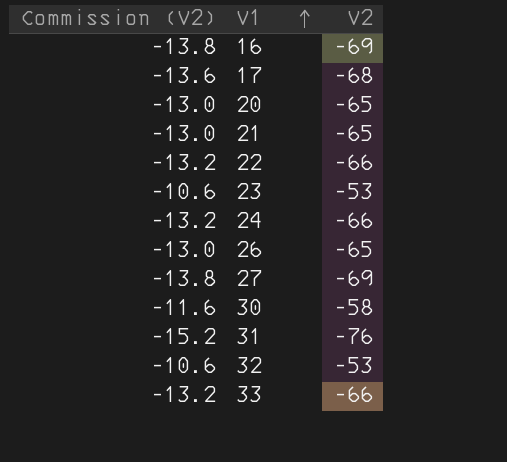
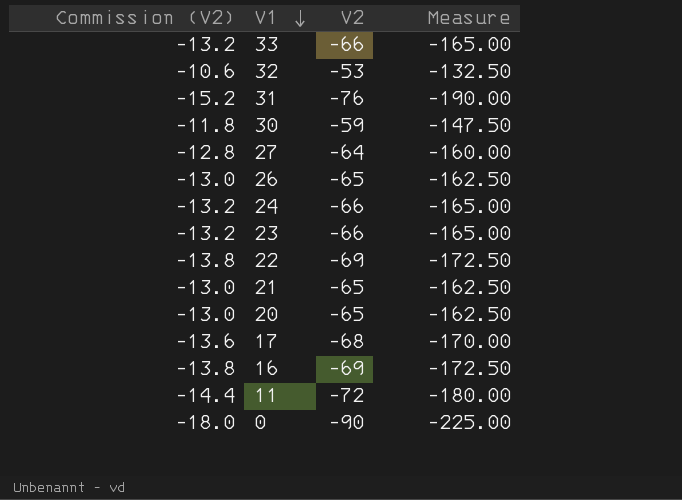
row order: V1 ascending -> V1 descending
column Measure | formula: none -> [V2] * 2.5
30 | Commission (V2): -11.6 -> -11.8
30 | V2: -58 -> -59
27 | Commission (V2): -13.8 -> -12.8
27 | V2: -69 -> -64
23 | Commission (V2): -10.6 -> -13.2
23 | V2: -53 -> -66
22 | Commission (V2): -13.2 -> -13.8
22 | V2: -66 -> -69
row 11: none -> -14.4 | -72 | -180.00
row 0: none -> -18.0 | -90 | -225.00

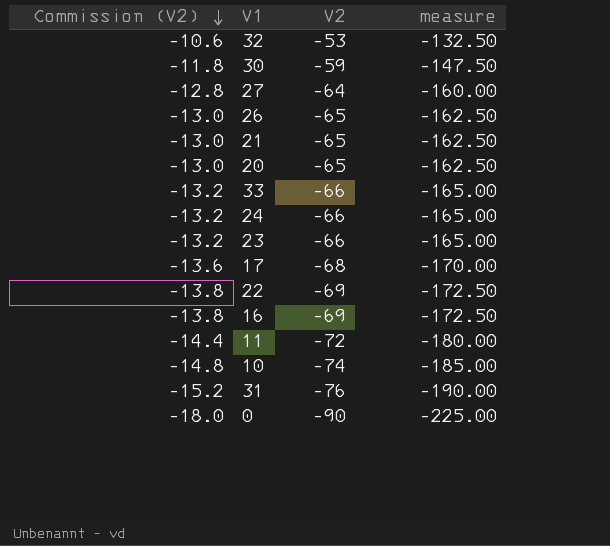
row order: V1 descending -> Commission (V2) descending
column name: Measure -> measure
row 10: none -> -14.8 | -74 | -185.00

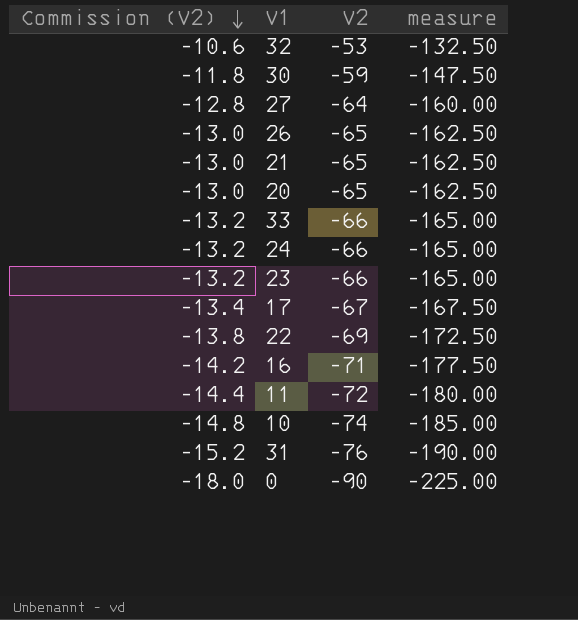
17 | Commission (V2): -13.6 -> -13.4
17 | V2: -68 -> -67
17 | measure: -170.00 -> -167.50
16 | Commission (V2): -13.8 -> -14.2
16 | V2: -69 -> -71
16 | measure: -172.50 -> -177.50

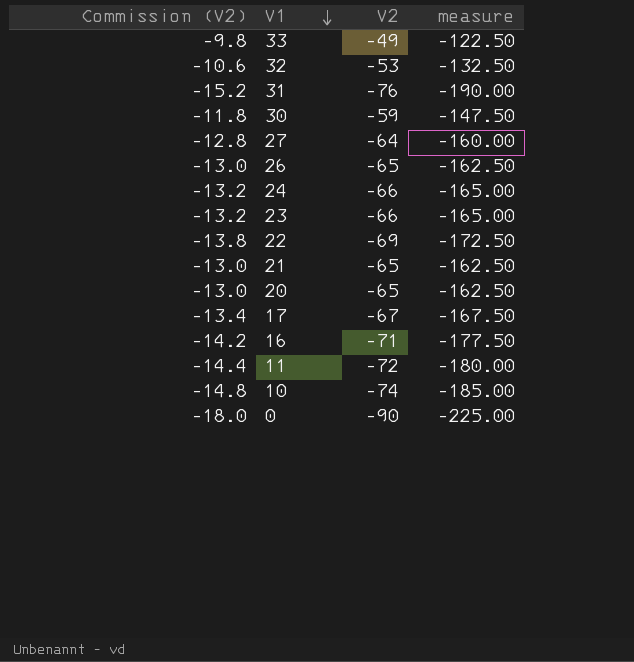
row order: Commission (V2) descending -> V1 descending
33 | Commission (V2): -13.2 -> -9.8
33 | V2: -66 -> -49
33 | measure: -165.00 -> -122.50

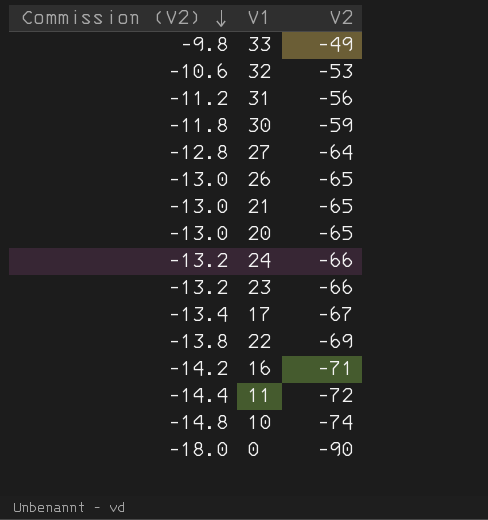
row order: V1 descending -> Commission (V2) descending
column measure | formula: [V2] * 2.5 -> none
31 | Commission (V2): -15.2 -> -11.2
31 | V2: -76 -> -56

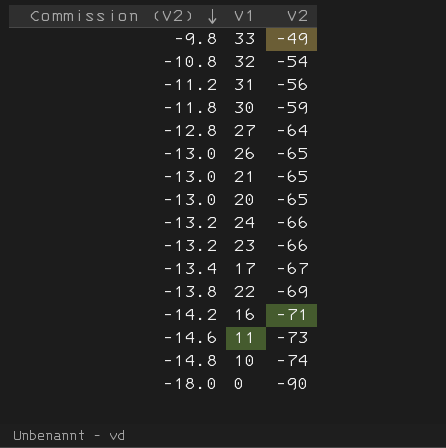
32 | Commission (V2): -10.6 -> -10.8
32 | V2: -53 -> -54
11 | Commission (V2): -14.4 -> -14.6
11 | V2: -72 -> -73

